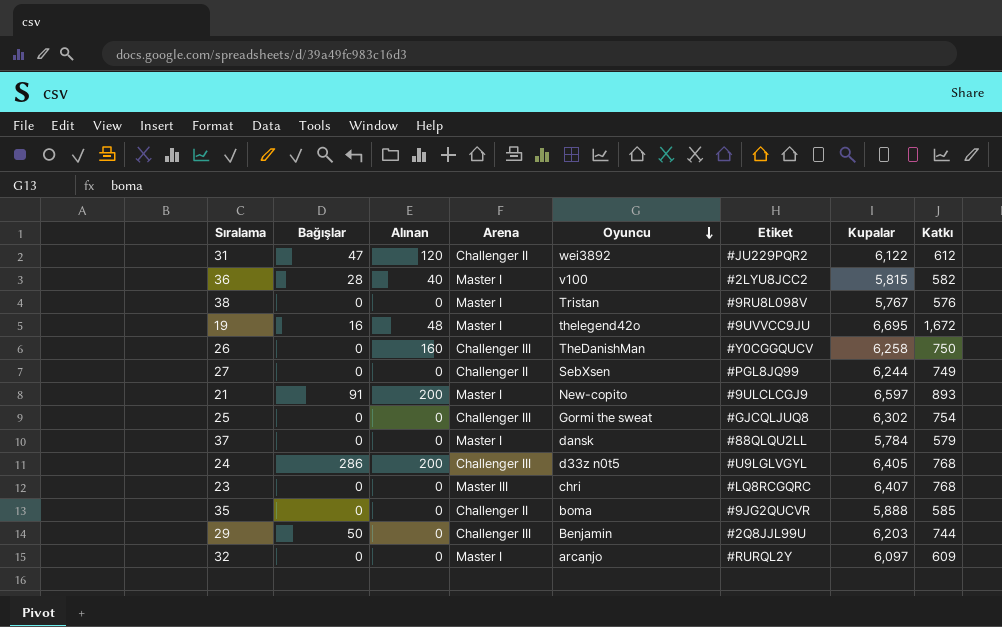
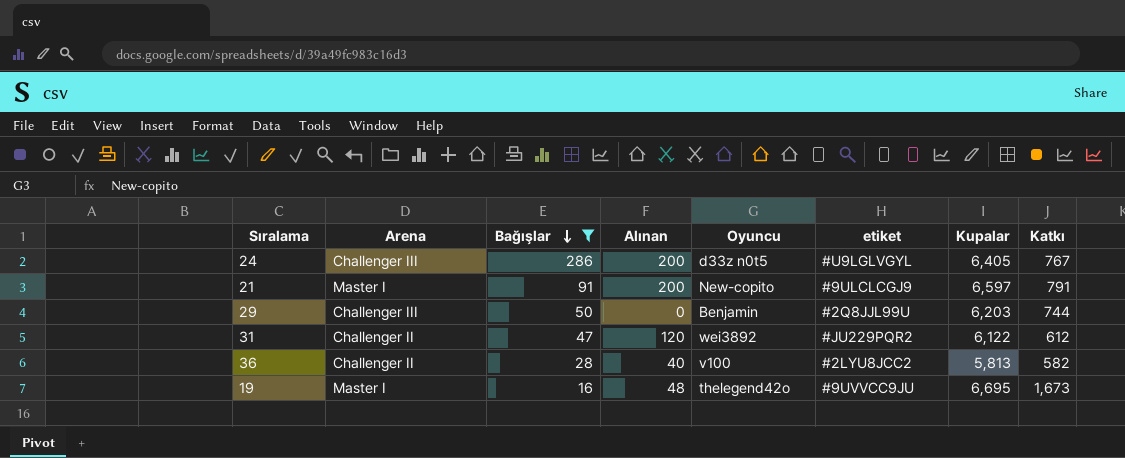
filter: none -> Bağışlar != 0
row order: Oyuncu descending -> Bağışlar descending
column Arena | position: 4 -> 2
column name: Etiket -> etiket
24 | Katkı: 768 -> 767
21 | Katkı: 893 -> 791
36 | Arena: Master I -> Challenger II
36 | Kupalar: 5,815 -> 5,813
19 | Katkı: 1,672 -> 1,673

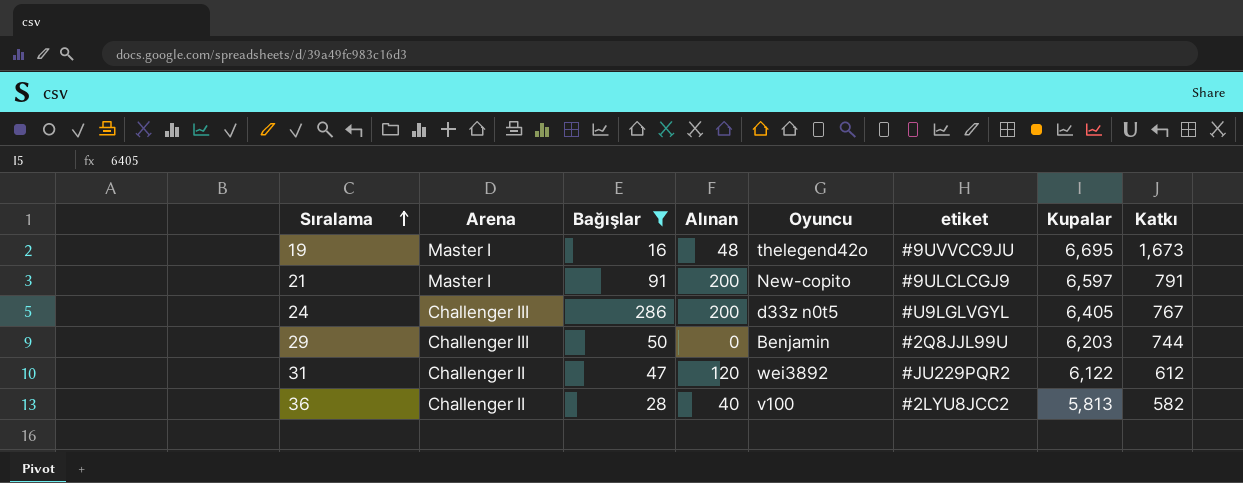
row order: Bağışlar descending -> Sıralama ascending

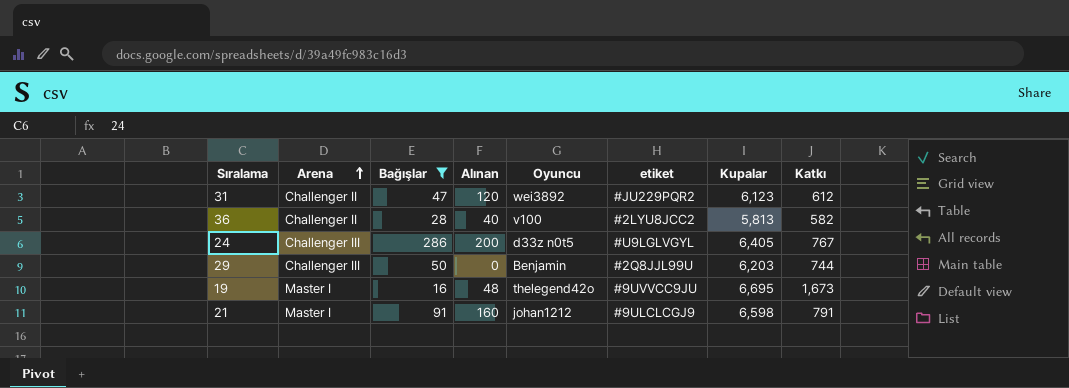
row order: Sıralama ascending -> Arena ascending
31 | Kupalar: 6,122 -> 6,123
21 | Alınan: 200 -> 160
21 | Oyuncu: New-copito -> johan1212
21 | Kupalar: 6,597 -> 6,598

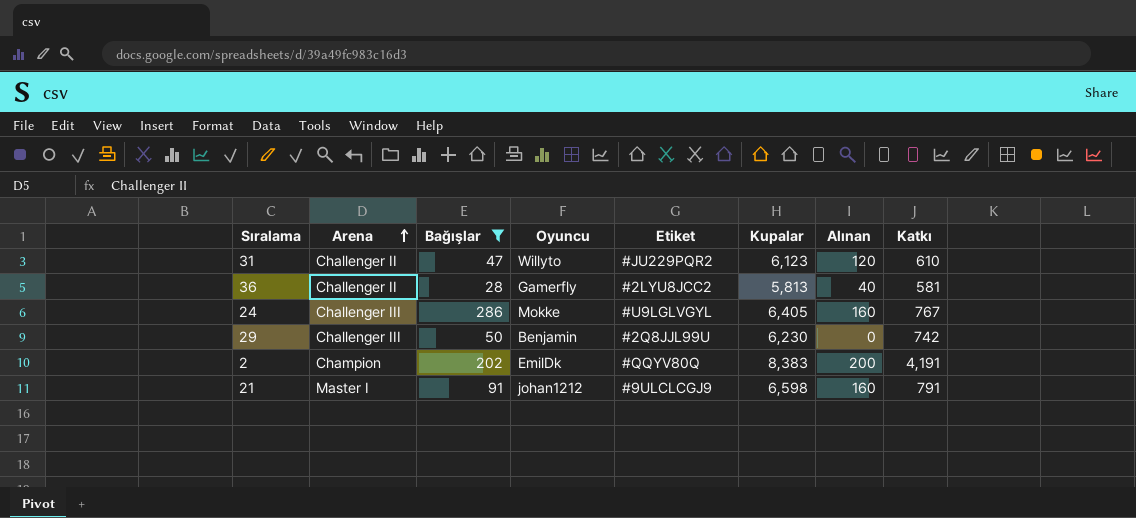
column name: etiket -> Etiket
column Alınan | position: 4 -> 7
row 19: Master I | 16 | 48 | thelegend42o | #9UVVCC9JU | 6,695 | 1,673 -> none
31 | Oyuncu: wei3892 -> Willyto
31 | Katkı: 612 -> 610
36 | Oyuncu: v100 -> Gamerfly
36 | Katkı: 582 -> 581
24 | Oyuncu: d33z n0t5 -> Mokke
24 | Alınan: 200 -> 160
29 | Kupalar: 6,203 -> 6,230
29 | Katkı: 744 -> 742
row 2: none -> Champion | 202 | EmilDk | #QQYV80Q | 8,383 | 200 | 4,191

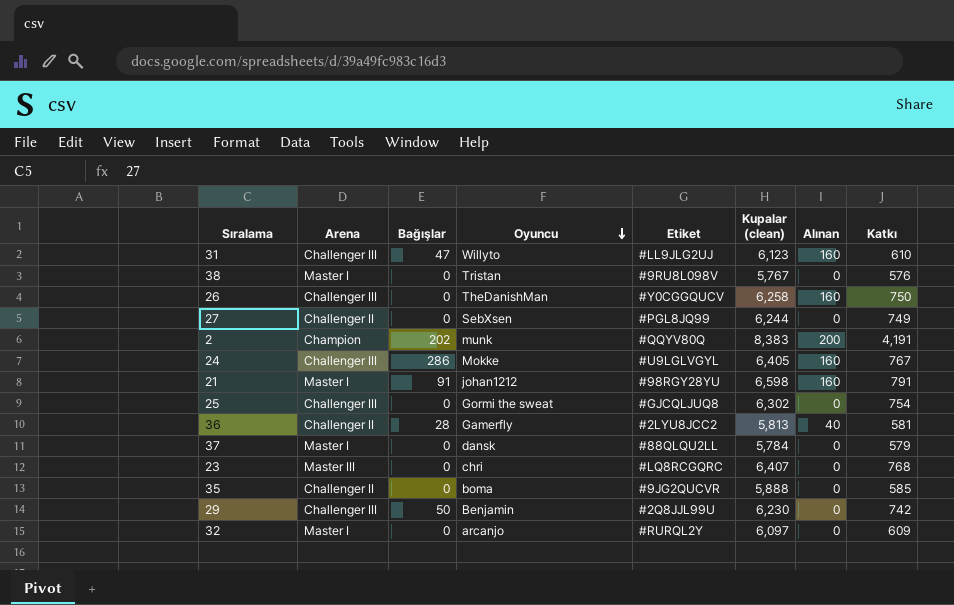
filter: Bağışlar != 0 -> none
row order: Arena ascending -> Oyuncu descending
column name: Kupalar -> Kupalar (clean)
31 | Arena: Challenger II -> Challenger III
31 | Etiket: #JU229PQR2 -> #LL9JLG2UJ
31 | Alınan: 120 -> 160
2 | Oyuncu: EmilDk -> munk
21 | Etiket: #9ULCLCGJ9 -> #98RGY28YU

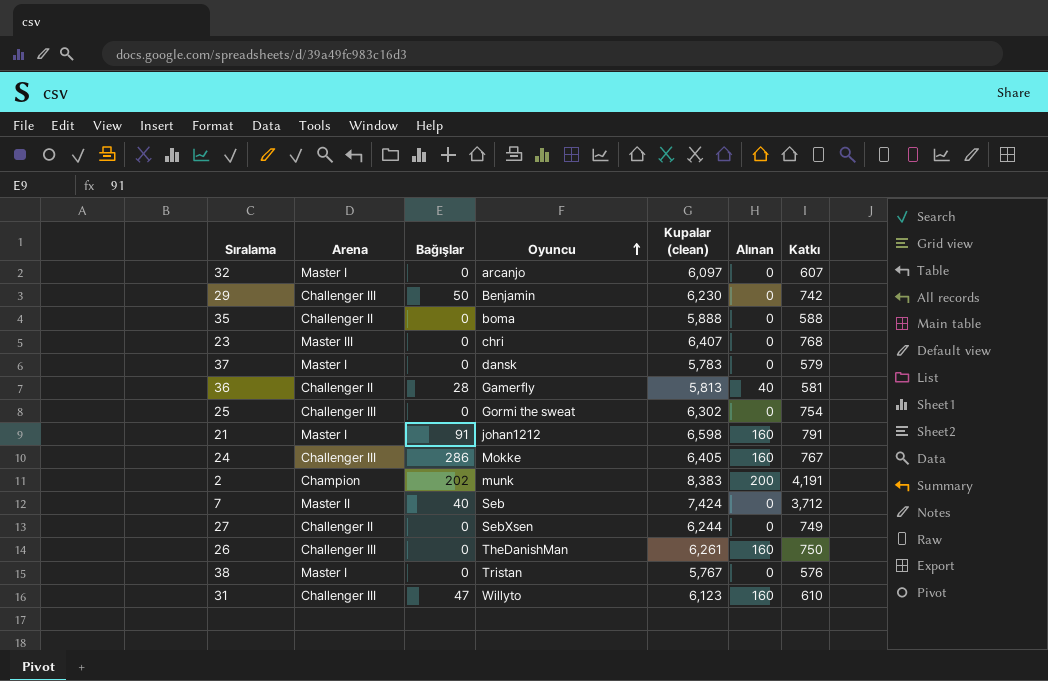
row order: Oyuncu descending -> Oyuncu ascending
column Etiket | position: 5 -> none
32 | Katkı: 609 -> 607
35 | Katkı: 585 -> 588
37 | Kupalar (clean): 5,784 -> 5,783
row 7: none -> Master II | 40 | Seb | 7,424 | 0 | 3,712
26 | Kupalar (clean): 6,258 -> 6,261

